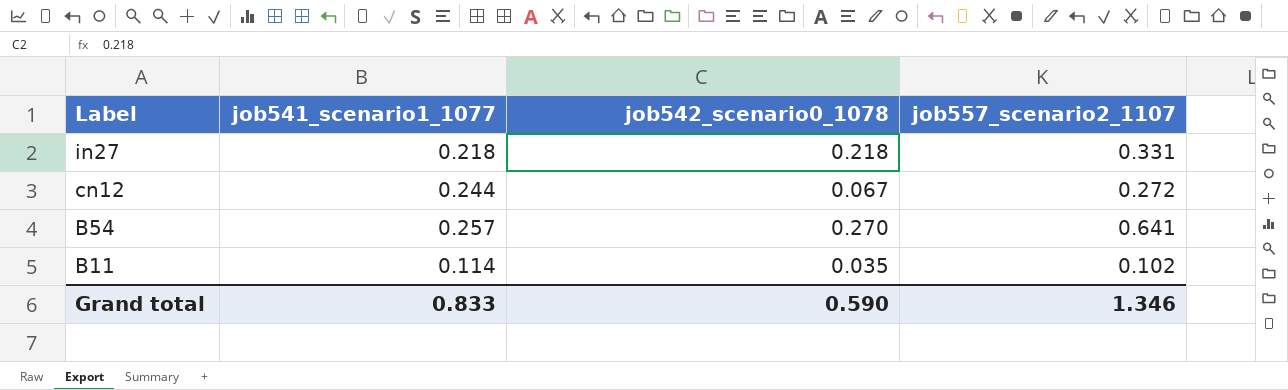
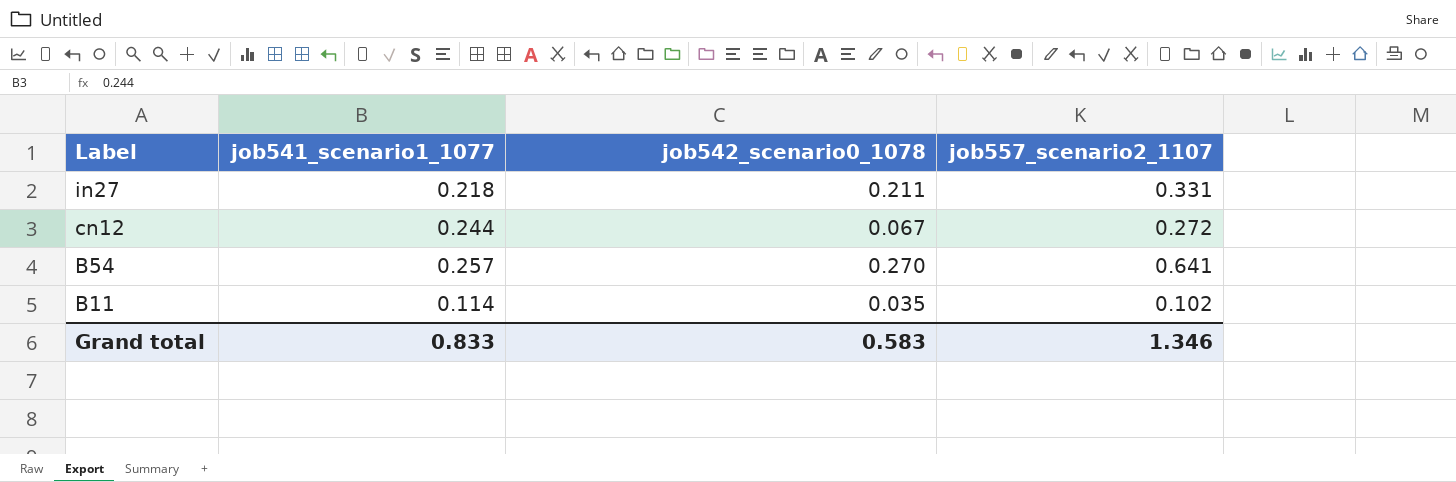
in27 | job542_scenario0_1078: 0.218 -> 0.211
Grand total | job542_scenario0_1078: 0.590 -> 0.583

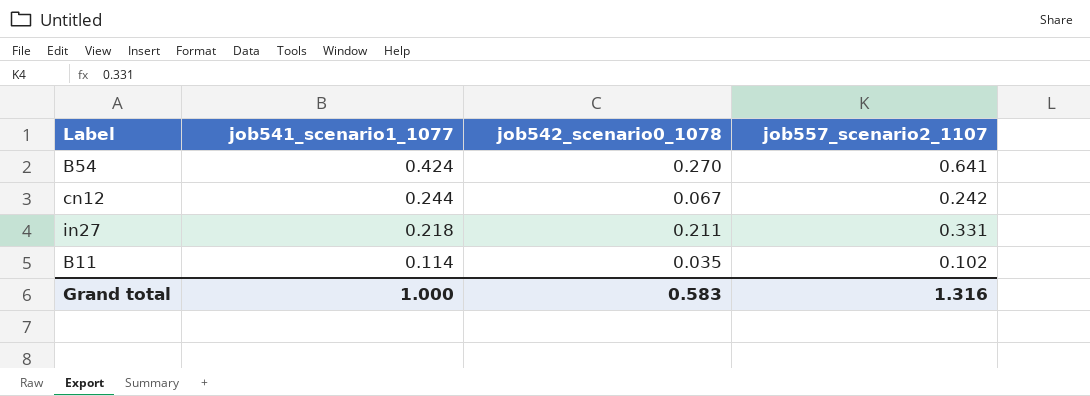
row order: Label descending -> job541_scenario1_1077 descending
B54 | job541_scenario1_1077: 0.257 -> 0.424
cn12 | job557_scenario2_1107: 0.272 -> 0.242
Grand total | job541_scenario1_1077: 0.833 -> 1.000
Grand total | job557_scenario2_1107: 1.346 -> 1.316

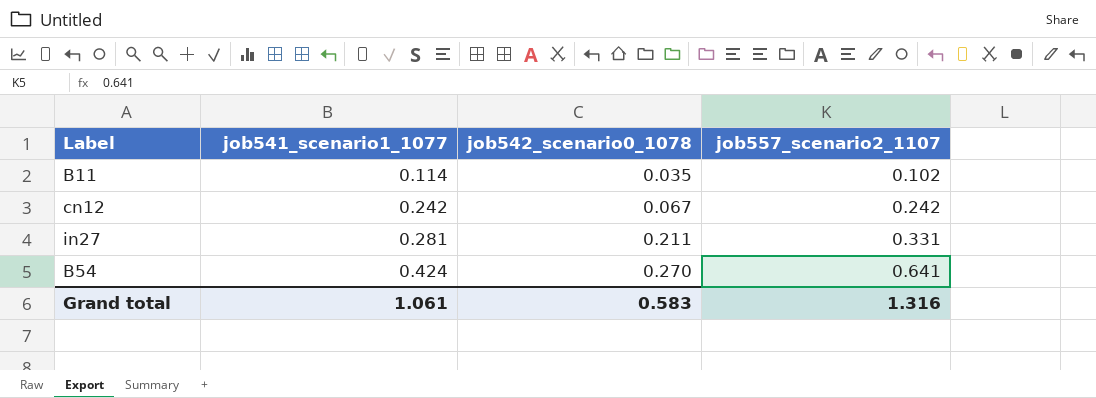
row order: job541_scenario1_1077 descending -> job541_scenario1_1077 ascending
cn12 | job541_scenario1_1077: 0.244 -> 0.242
in27 | job541_scenario1_1077: 0.218 -> 0.281
Grand total | job541_scenario1_1077: 1.000 -> 1.061

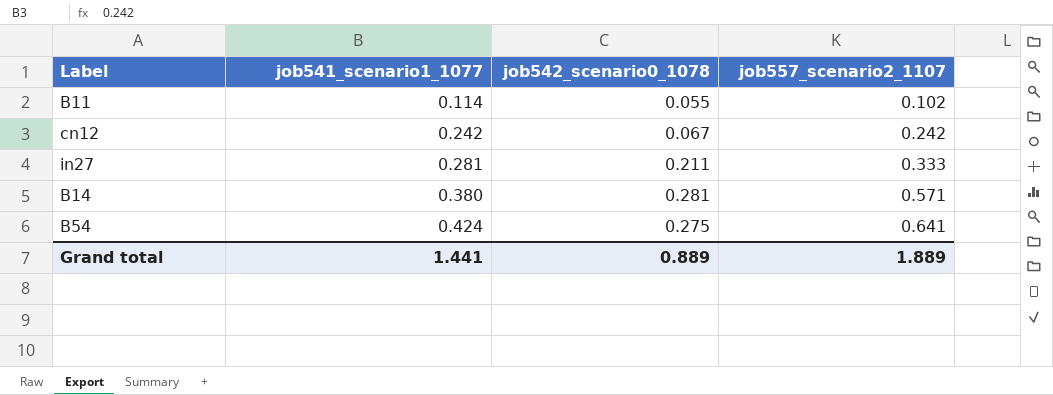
B11 | job542_scenario0_1078: 0.035 -> 0.055
in27 | job557_scenario2_1107: 0.331 -> 0.333
row B14: none -> 0.380 | 0.281 | 0.571
B54 | job542_scenario0_1078: 0.270 -> 0.275
Grand total | job541_scenario1_1077: 1.061 -> 1.441
Grand total | job542_scenario0_1078: 0.583 -> 0.889
Grand total | job557_scenario2_1107: 1.316 -> 1.889

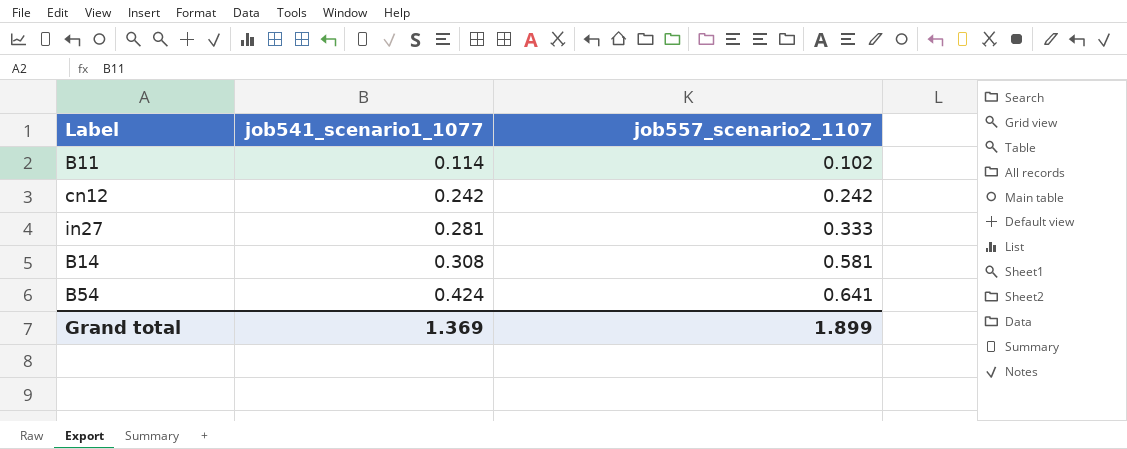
column job542_scenario0_1078 | position: 3 -> none
B14 | job541_scenario1_1077: 0.380 -> 0.308
B14 | job557_scenario2_1107: 0.571 -> 0.581
Grand total | job541_scenario1_1077: 1.441 -> 1.369
Grand total | job557_scenario2_1107: 1.889 -> 1.899

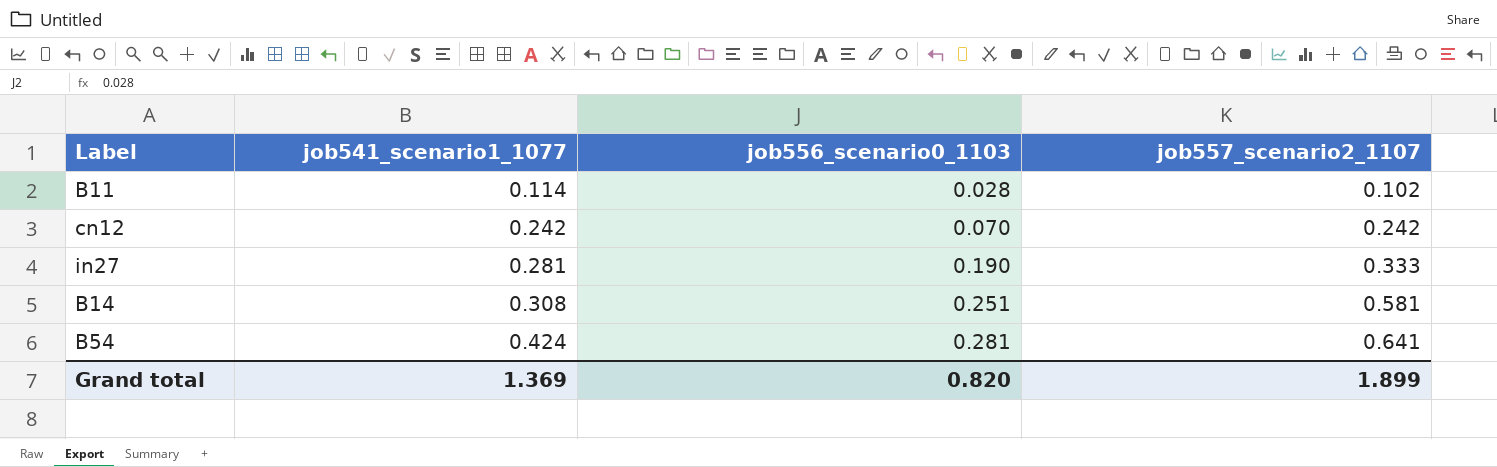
column job556_scenario0_1103 | position: none -> 3

